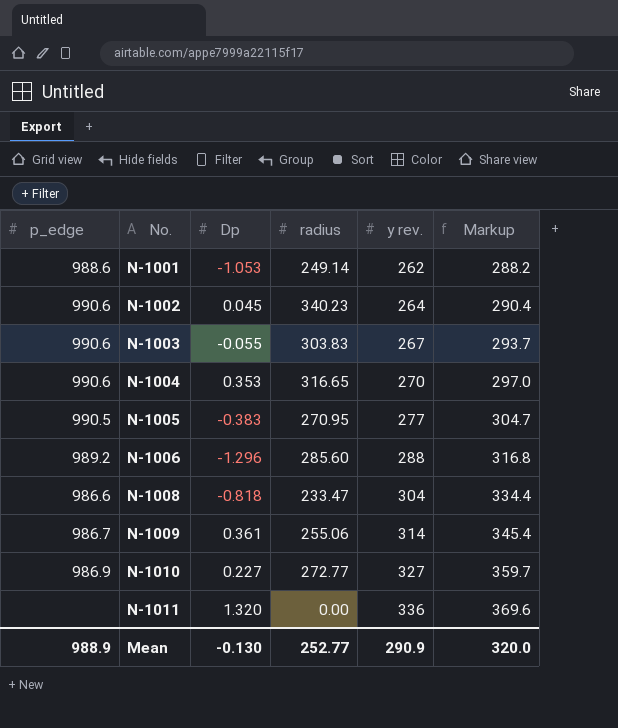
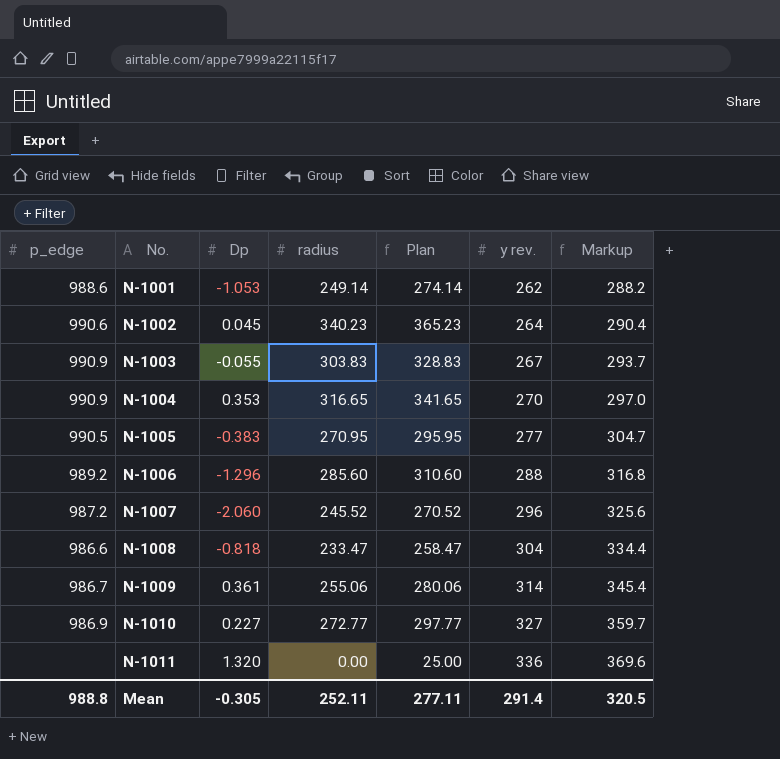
column Plan | formula: none -> [radius] + 25
N-1003 | p_edge: 990.6 -> 990.9
N-1004 | p_edge: 990.6 -> 990.9
row N-1007: none -> 987.2 | -2.060 | 245.52 | 270.52 | 296 | 325.6
Mean | p_edge: 988.9 -> 988.8
Mean | Dp: -0.130 -> -0.305
Mean | radius: 252.77 -> 252.11
Mean | y rev.: 290.9 -> 291.4
Mean | Markup: 320.0 -> 320.5

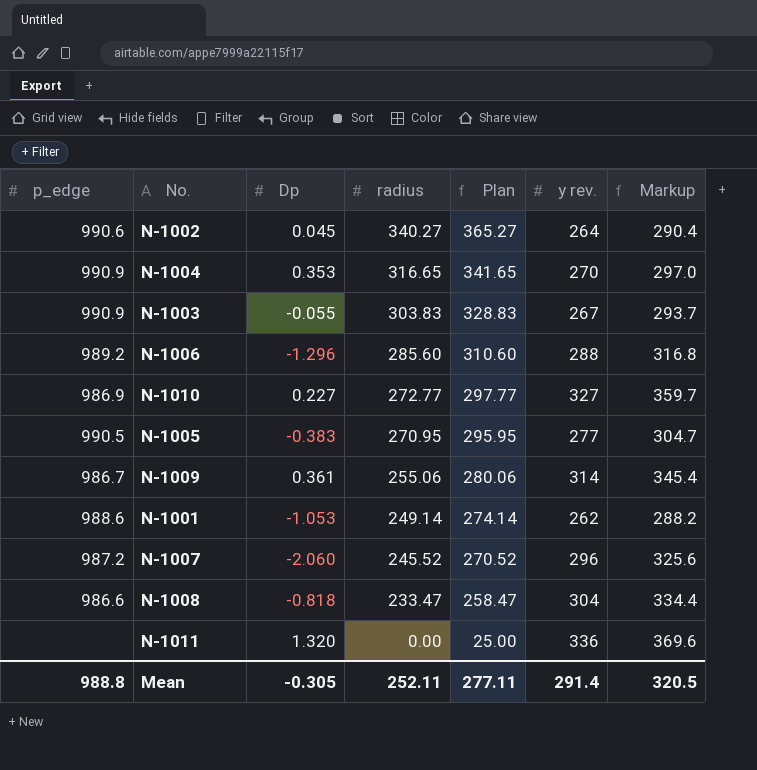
row order: No. ascending -> radius descending
N-1002 | radius: 340.23 -> 340.27
N-1002 | Plan: 365.23 -> 365.27

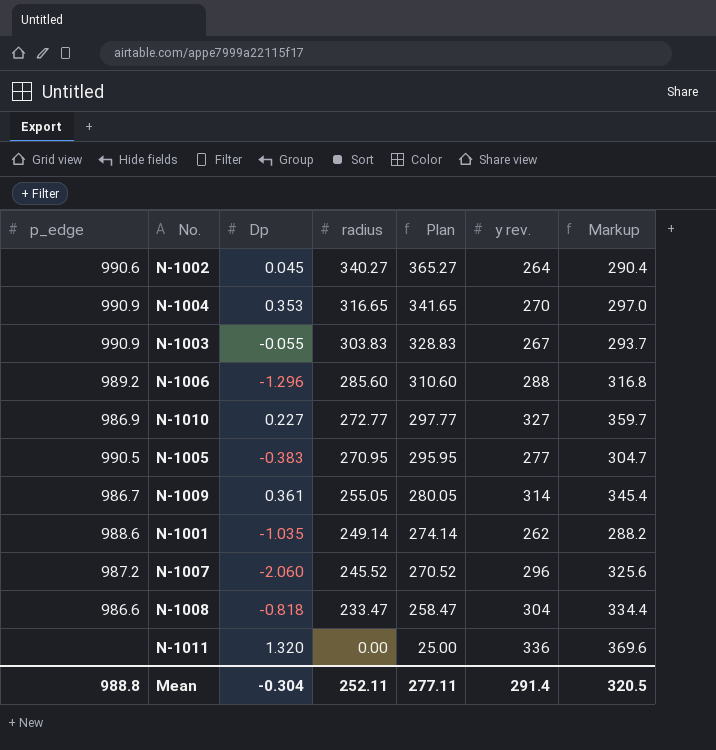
N-1009 | radius: 255.06 -> 255.05
N-1009 | Plan: 280.06 -> 280.05
N-1001 | Dp: -1.053 -> -1.035
Mean | Dp: -0.305 -> -0.304

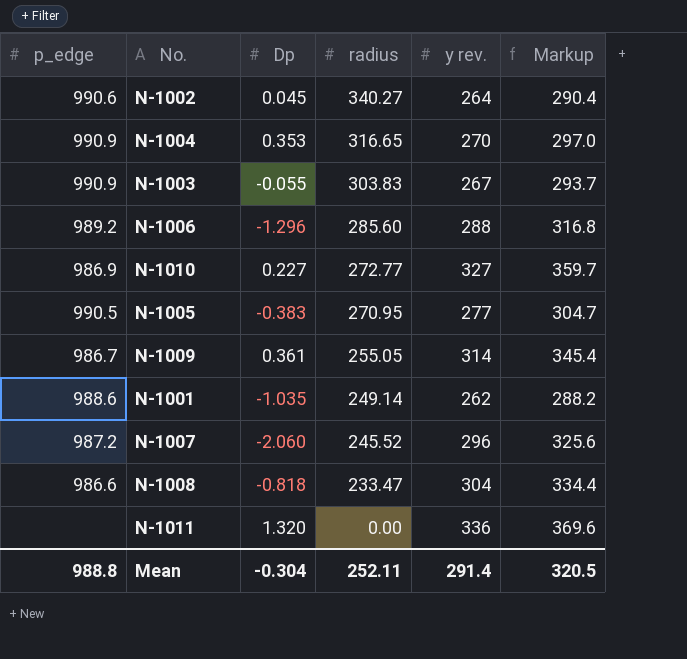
column Plan | formula: [radius] + 25 -> none

